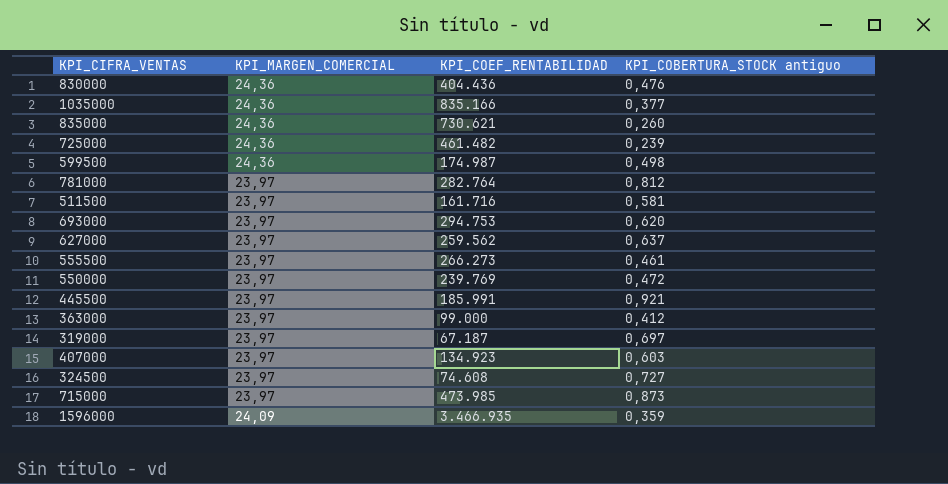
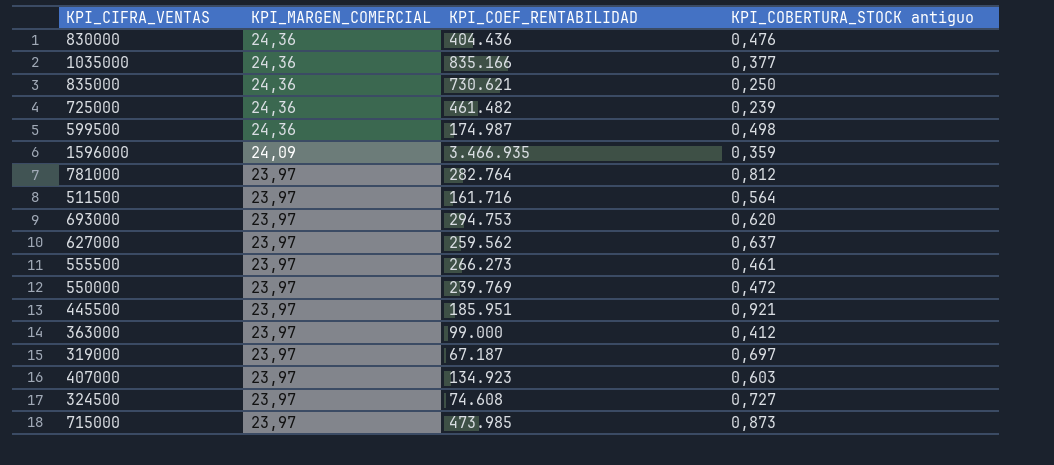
row order: none -> KPI_MARGEN_COMERCIAL descending
835000 | KPI_COBERTURA_STOCK antiguo: 0,260 -> 0,250
511500 | KPI_COBERTURA_STOCK antiguo: 0,581 -> 0,564
445500 | KPI_COEF_RENTABILIDAD: 185.991 -> 185.951

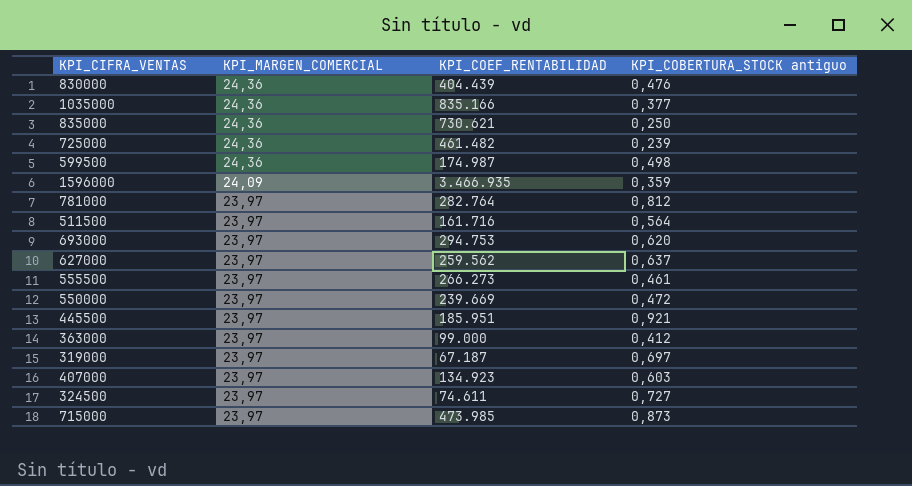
830000 | KPI_COEF_RENTABILIDAD: 404.436 -> 404.439
550000 | KPI_COEF_RENTABILIDAD: 239.769 -> 239.669
324500 | KPI_COEF_RENTABILIDAD: 74.608 -> 74.611

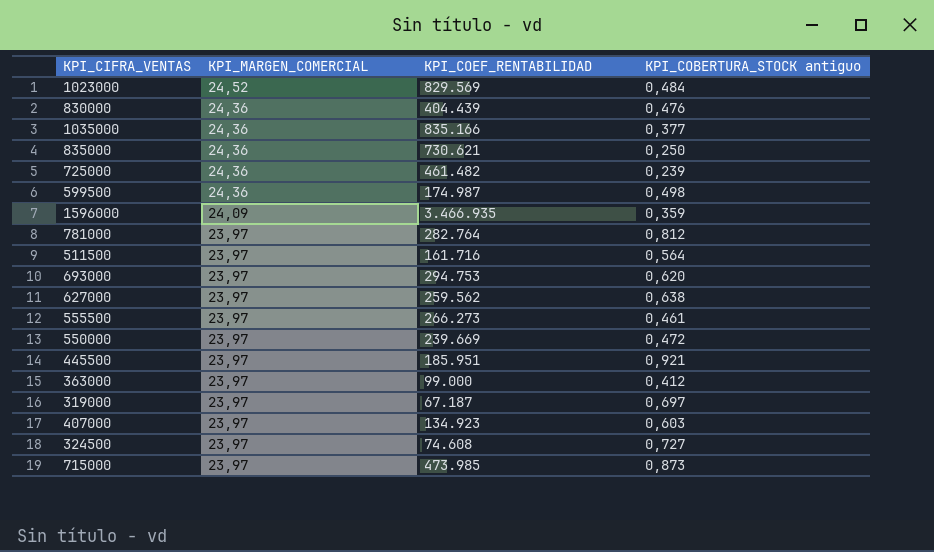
row 1023000: none -> 24,52 | 829.569 | 0,484
627000 | KPI_COBERTURA_STOCK antiguo: 0,637 -> 0,638
324500 | KPI_COEF_RENTABILIDAD: 74.611 -> 74.608

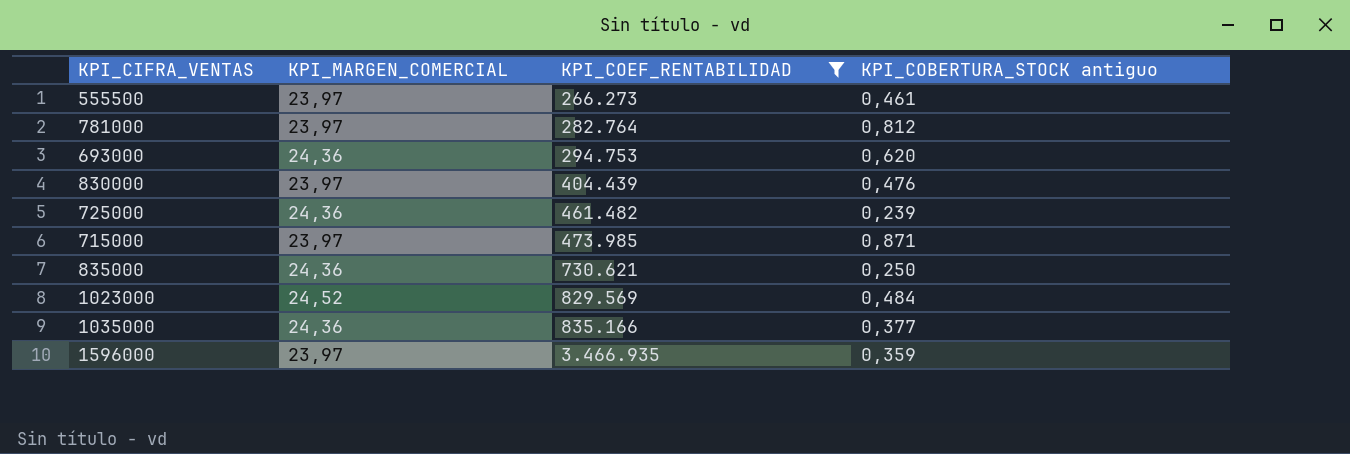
filter: none -> KPI_COEF_RENTABILIDAD >= 266.273
row order: KPI_MARGEN_COMERCIAL descending -> KPI_COEF_RENTABILIDAD ascending
693000 | KPI_MARGEN_COMERCIAL: 23,97 -> 24,36
830000 | KPI_MARGEN_COMERCIAL: 24,36 -> 23,97
715000 | KPI_COBERTURA_STOCK antiguo: 0,873 -> 0,871
1596000 | KPI_MARGEN_COMERCIAL: 24,09 -> 23,97

